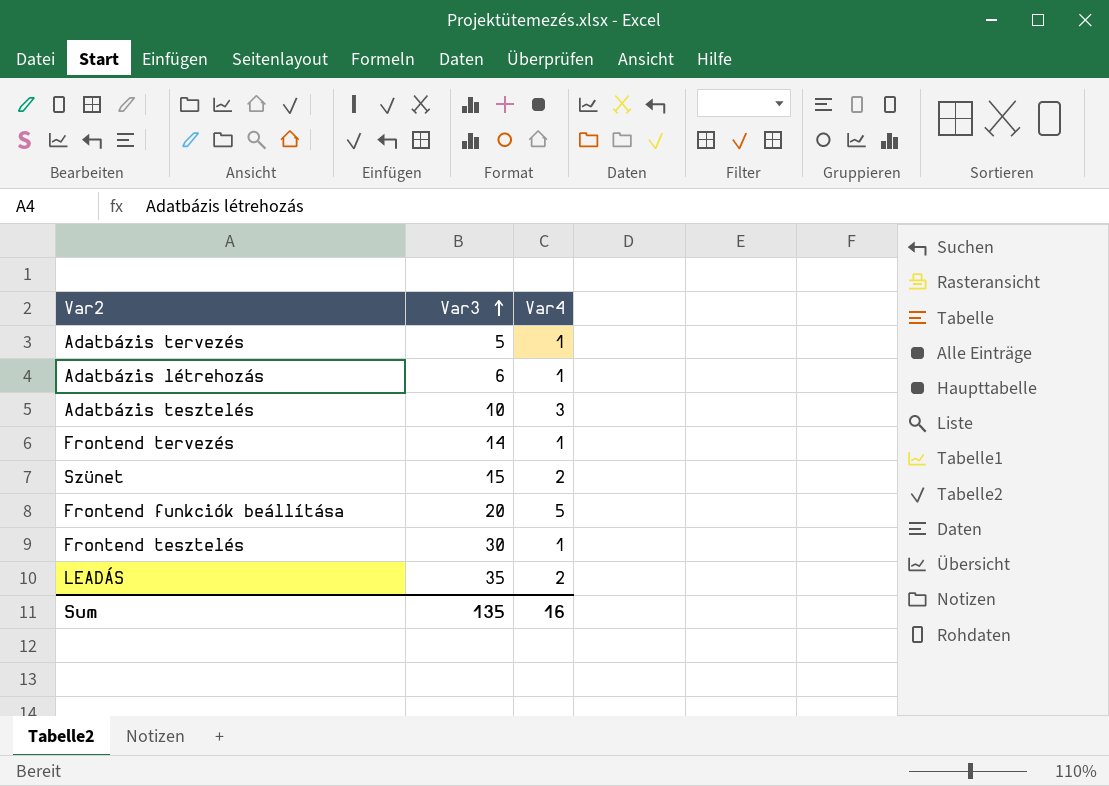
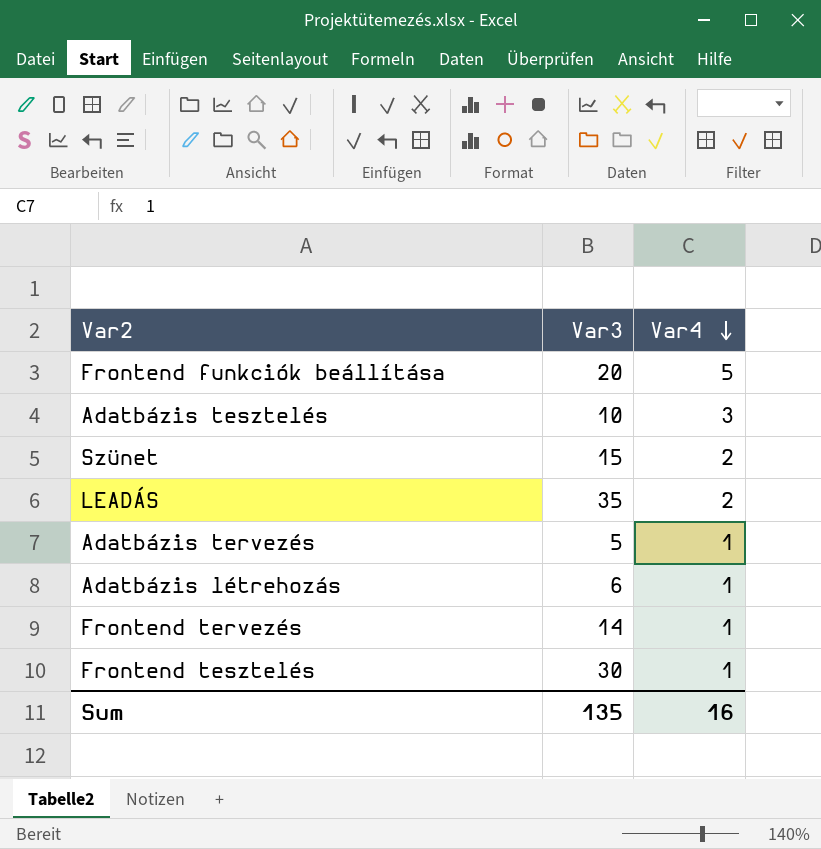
row order: Var3 ascending -> Var4 descending

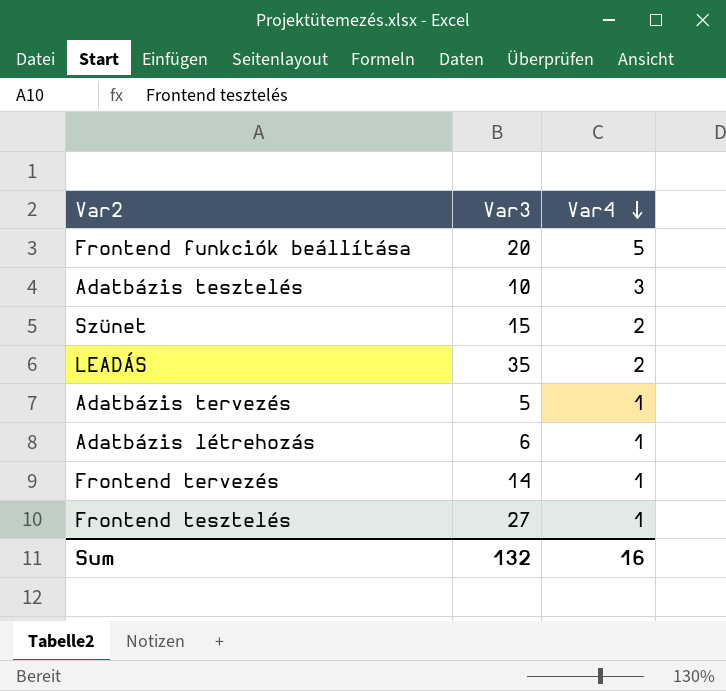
Frontend tesztelés | Var3: 30 -> 27
Sum | Var3: 135 -> 132

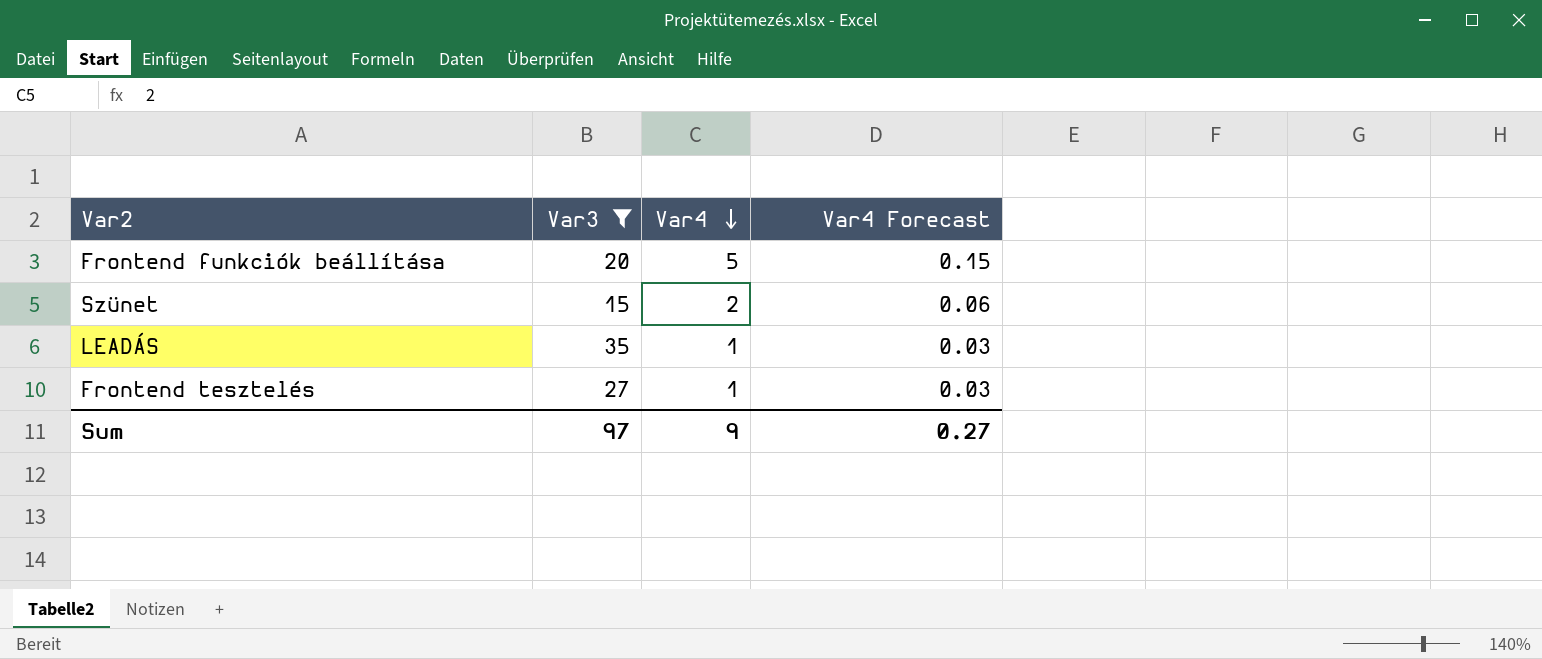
filter: none -> Var3 >= 15
column Var4 Forecast | formula: none -> [Var4] * 0.03
LEADÁS | Var4: 2 -> 1
Sum | Var3: 132 -> 97
Sum | Var4: 16 -> 9

